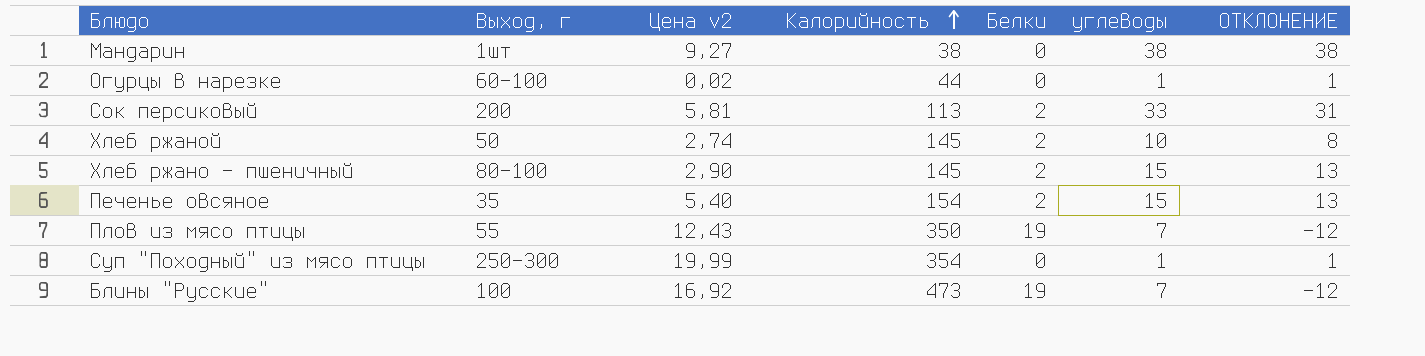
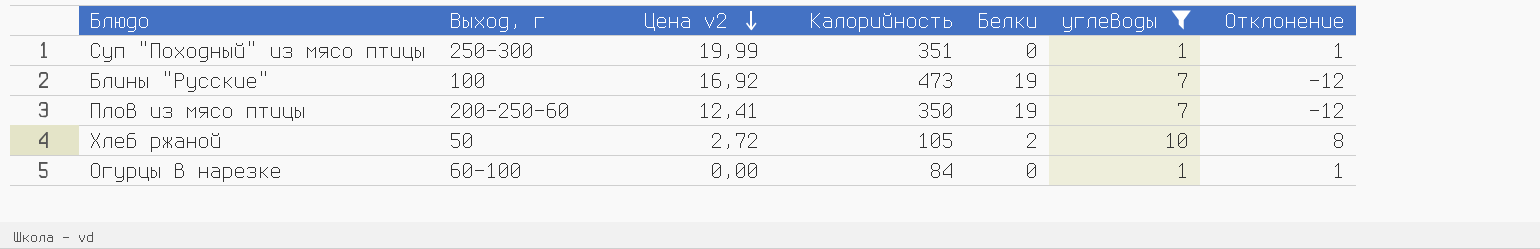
filter: none -> углеводы <= 10
row order: Калорийность ascending -> Цена v2 descending
column name: ОТКЛОНЕНИЕ -> Отклонение
Суп "Походный" из мясо птицы | Калорийность: 354 -> 351
Плов из мясо птицы | Выход, г: 55 -> 200-250-60
Плов из мясо птицы | Цена v2: 12,43 -> 12,41
Хлеб ржаной | Цена v2: 2,74 -> 2,72
Хлеб ржаной | Калорийность: 145 -> 105
Огурцы в нарезке | Цена v2: 0,02 -> 0,00
Огурцы в нарезке | Калорийность: 44 -> 84

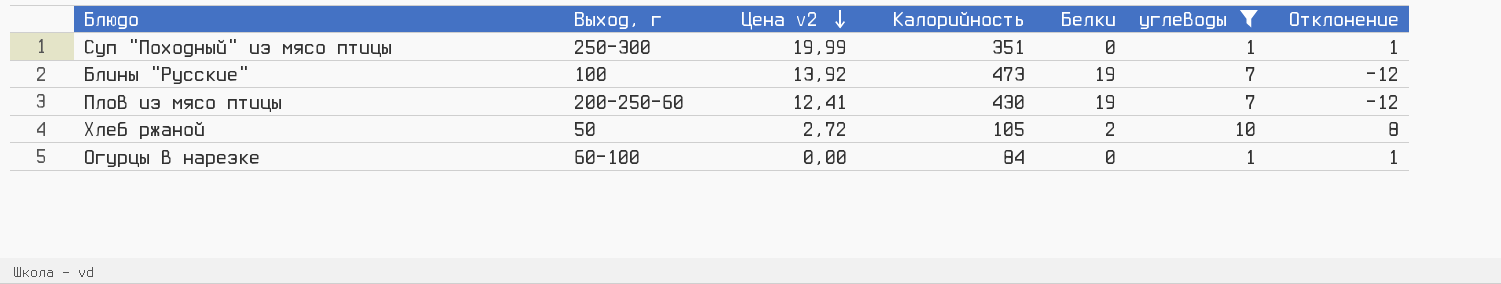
Блины "Русские" | Цена v2: 16,92 -> 13,92
Плов из мясо птицы | Калорийность: 350 -> 430

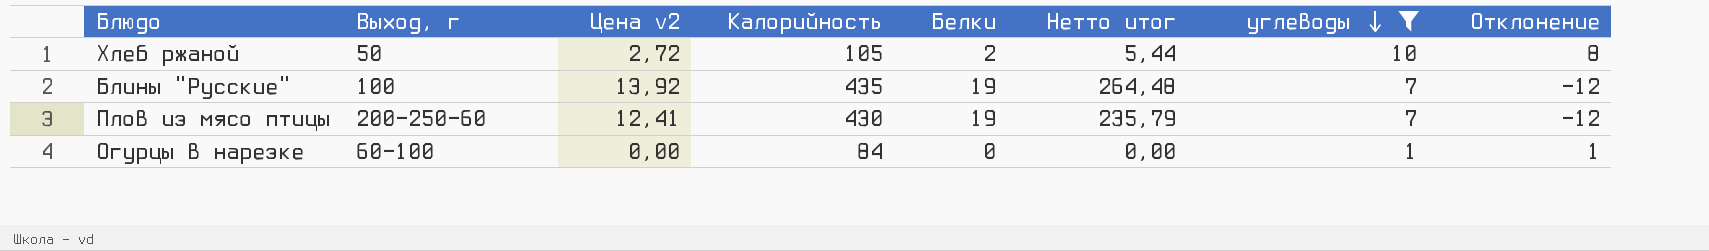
row order: Цена v2 descending -> углеводы descending
column Нетто итог | formula: none -> [Цена v2] * [Белки]
row Суп "Походный" из мясо птицы: 250-300 | 19,99 | 351 | 0 | 1 | 1 -> none
Блины "Русские" | Калорийность: 473 -> 435

